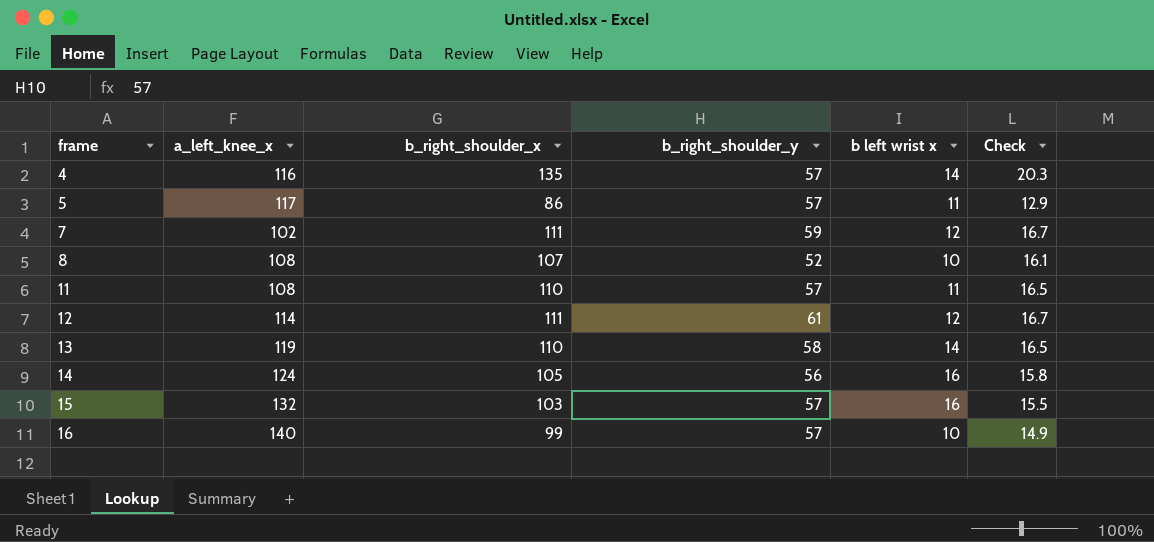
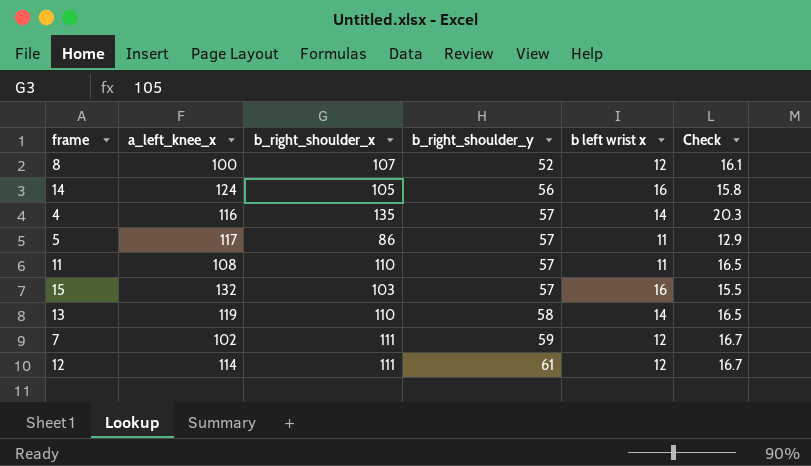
row order: frame ascending -> b_right_shoulder_y ascending
row 16: 140 | 99 | 57 | 10 | 14.9 -> none
8 | a_left_knee_x: 108 -> 100
8 | b left wrist x: 10 -> 12

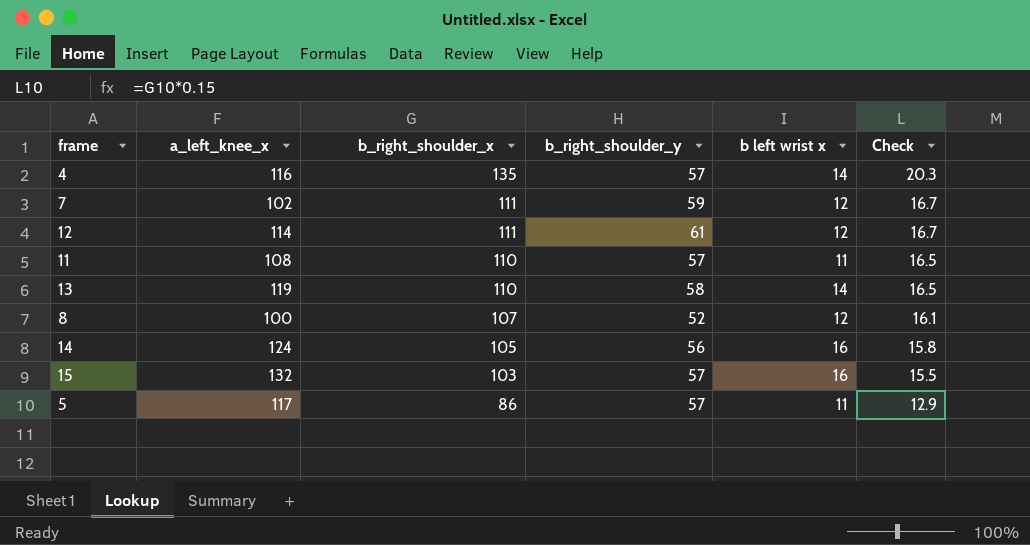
row order: b_right_shoulder_y ascending -> b_right_shoulder_x descending

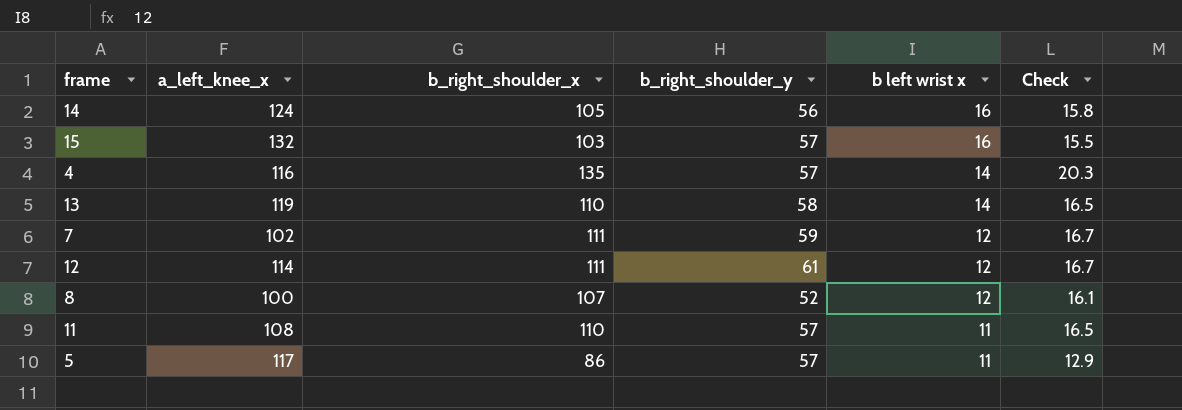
row order: b_right_shoulder_x descending -> b left wrist x descending

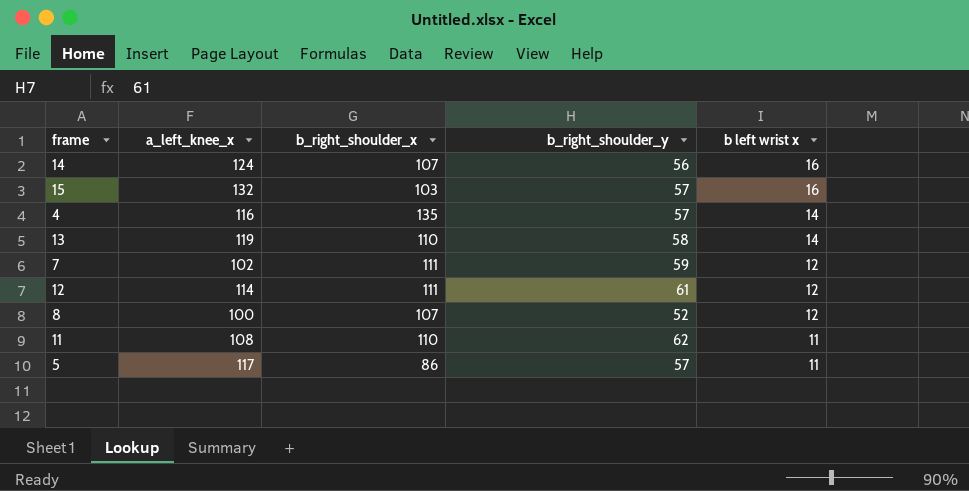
column Check | formula: [b_right_shoulder_x] * 0.15 -> none
14 | b_right_shoulder_x: 105 -> 107
11 | b_right_shoulder_y: 57 -> 62

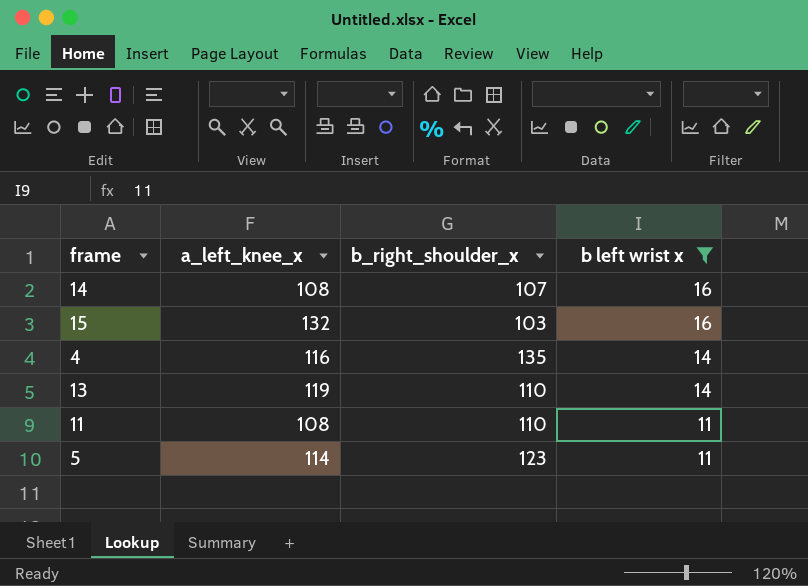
filter: none -> b left wrist x != 12
column b_right_shoulder_y | position: 4 -> none
14 | a_left_knee_x: 124 -> 108
5 | a_left_knee_x: 117 -> 114
5 | b_right_shoulder_x: 86 -> 123

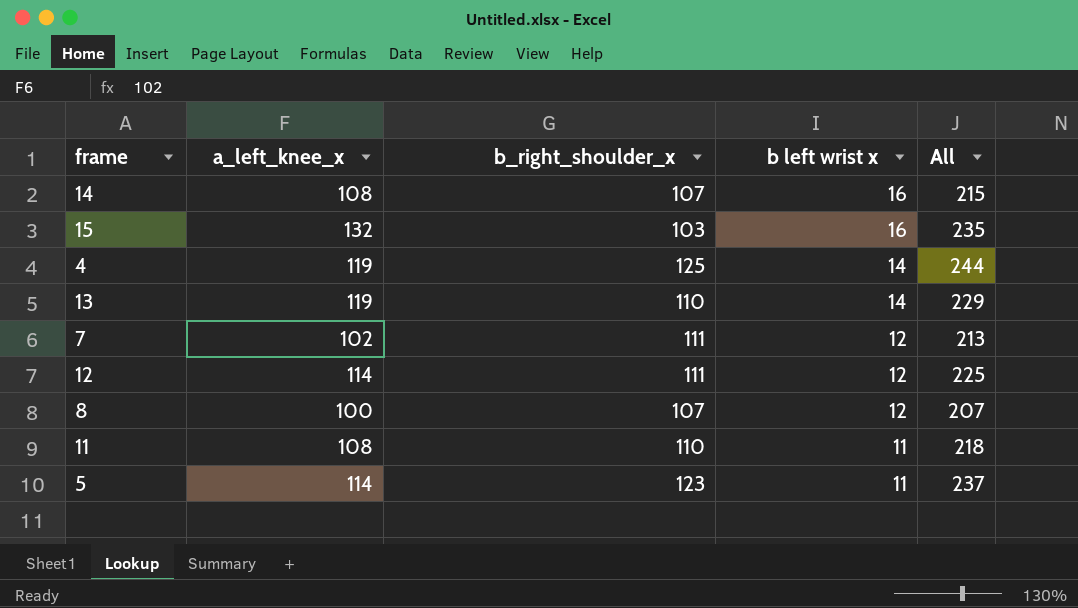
filter: b left wrist x != 12 -> none
column All | formula: none -> [a_left_knee_x] + [b_right_shoulder_x]
4 | a_left_knee_x: 116 -> 119
4 | b_right_shoulder_x: 135 -> 125

